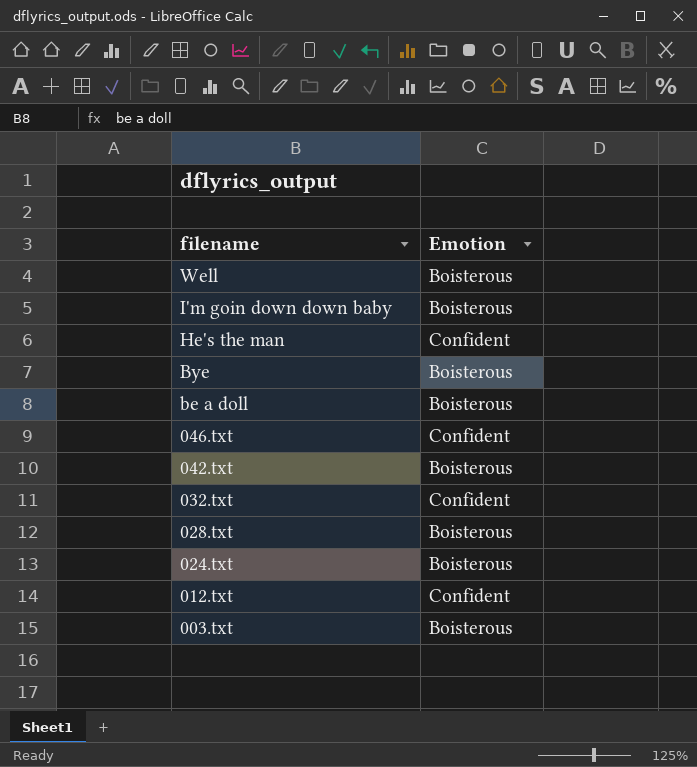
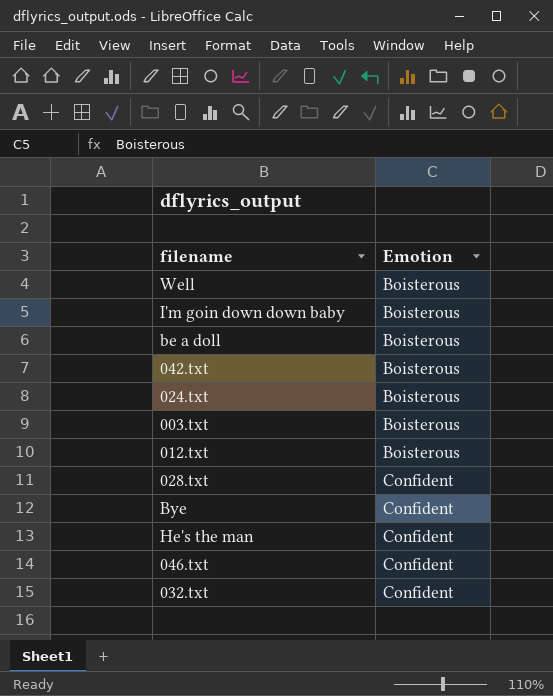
row order: filename descending -> Emotion ascending
012.txt | Emotion: Confident -> Boisterous
028.txt | Emotion: Boisterous -> Confident
Bye | Emotion: Boisterous -> Confident

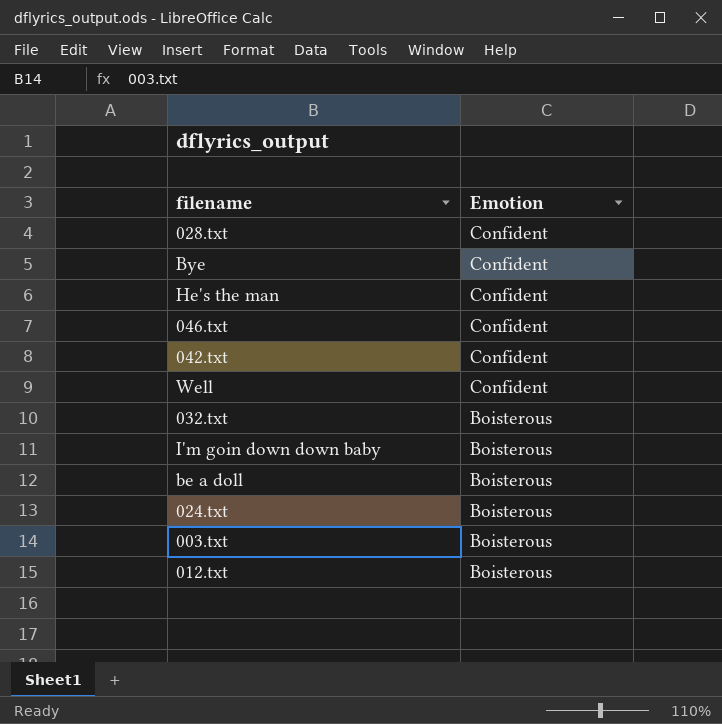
row order: Emotion ascending -> Emotion descending
042.txt | Emotion: Boisterous -> Confident
Well | Emotion: Boisterous -> Confident
032.txt | Emotion: Confident -> Boisterous

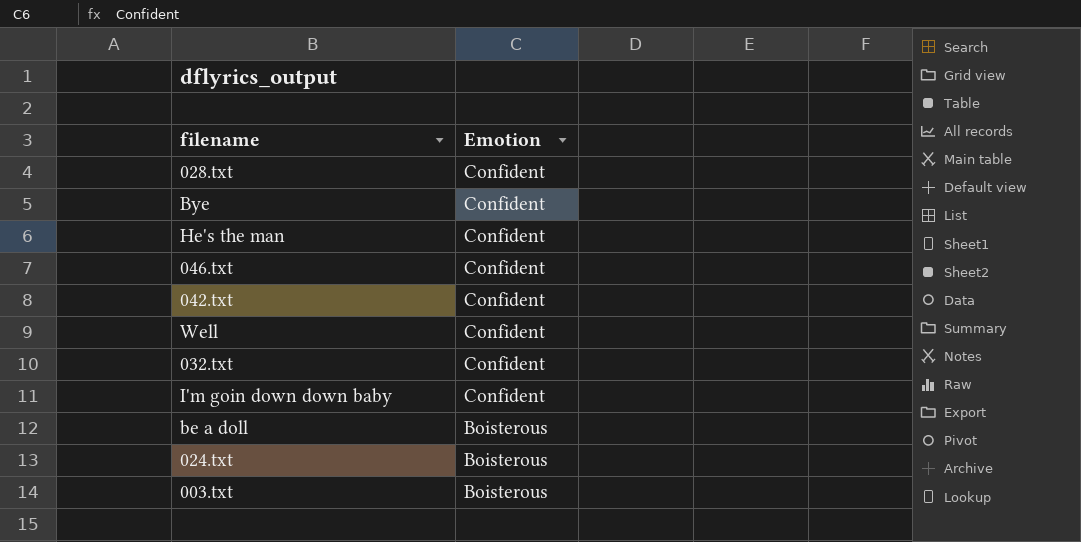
row 012.txt: Boisterous -> none
032.txt | Emotion: Boisterous -> Confident
I'm goin down down baby | Emotion: Boisterous -> Confident

